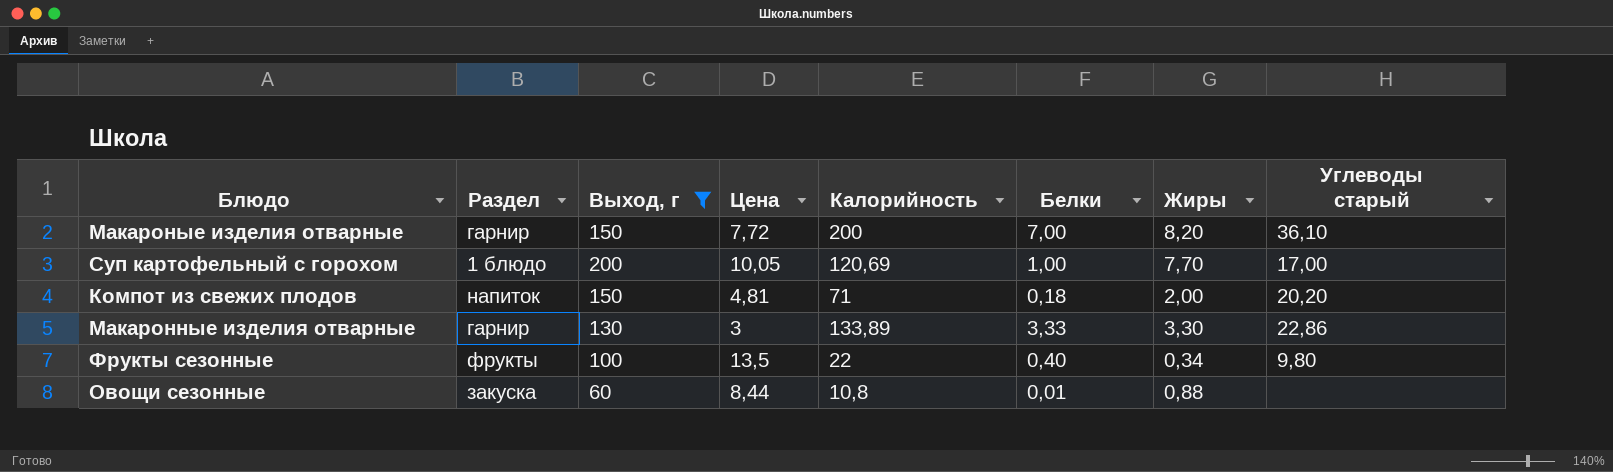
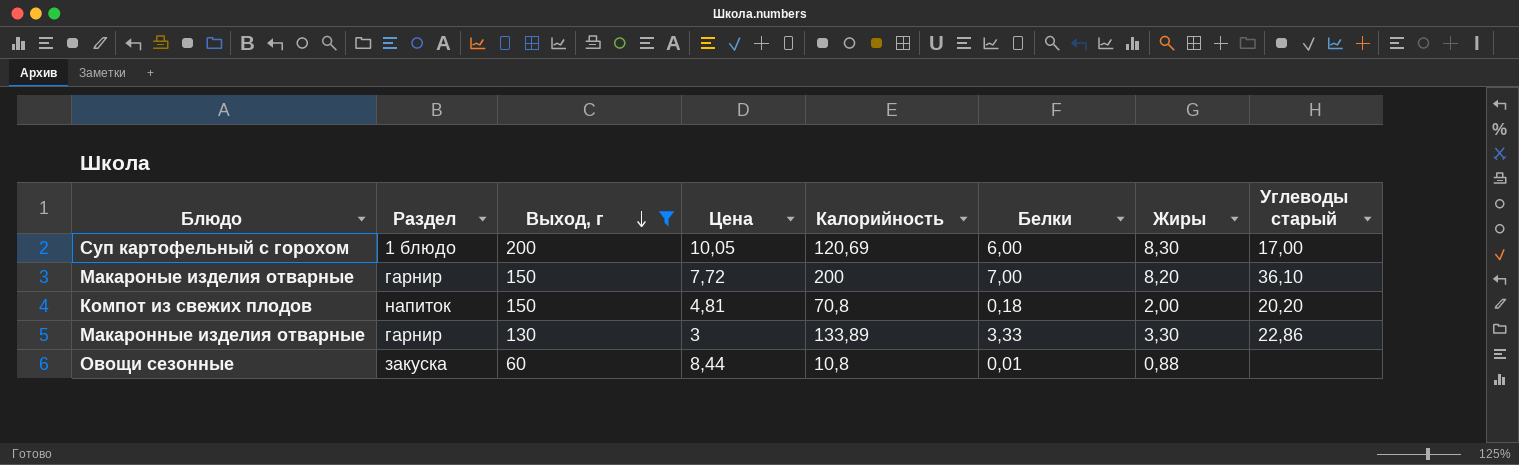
row order: none -> Выход, г descending
row Фрукты сезонные: фрукты | 100 | 13,5 | 22 | 0,40 | 0,34 | 9,80 -> none
Суп картофельный с горохом | Белки: 1,00 -> 6,00
Суп картофельный с горохом | Жиры: 7,70 -> 8,30
Компот из свежих плодов | Калорийность: 71 -> 70,8

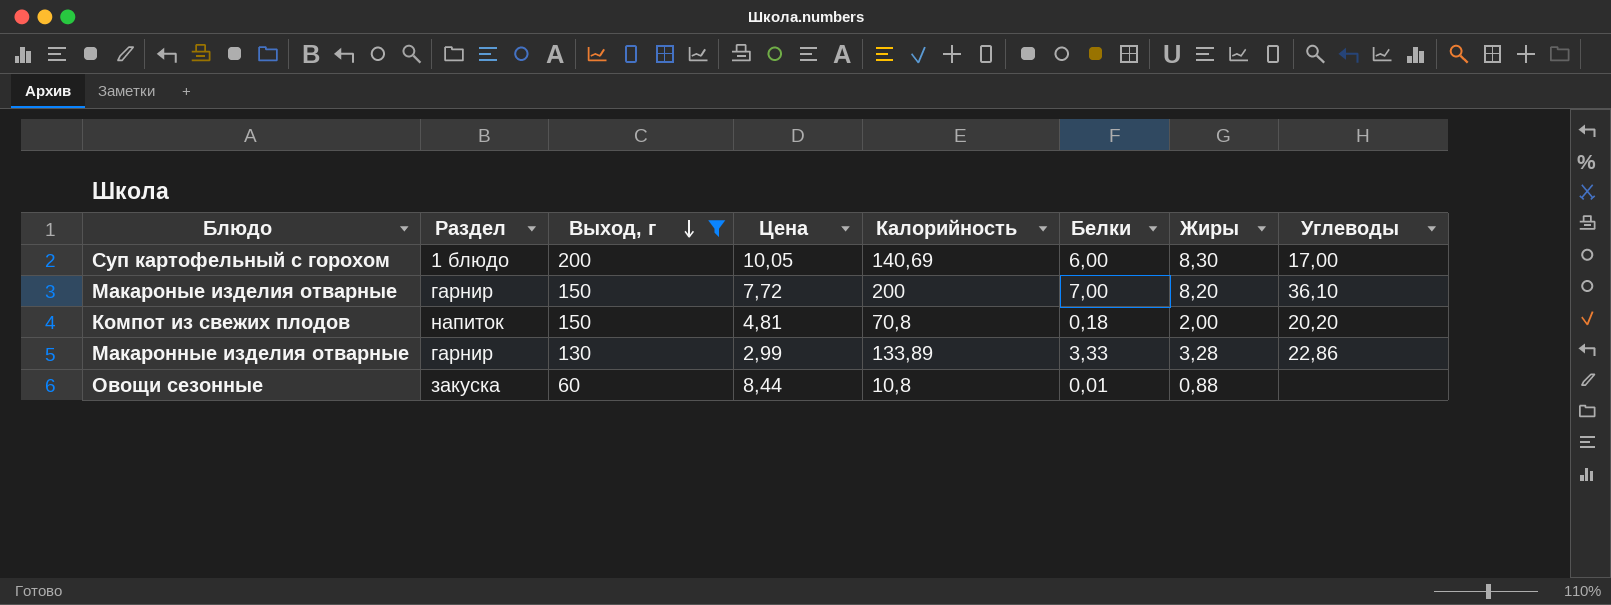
column name: Углеводы старый -> Углеводы
Суп картофельный с горохом | Калорийность: 120,69 -> 140,69
Макаронные изделия отварные | Цена: 3 -> 2,99
Макаронные изделия отварные | Жиры: 3,30 -> 3,28

